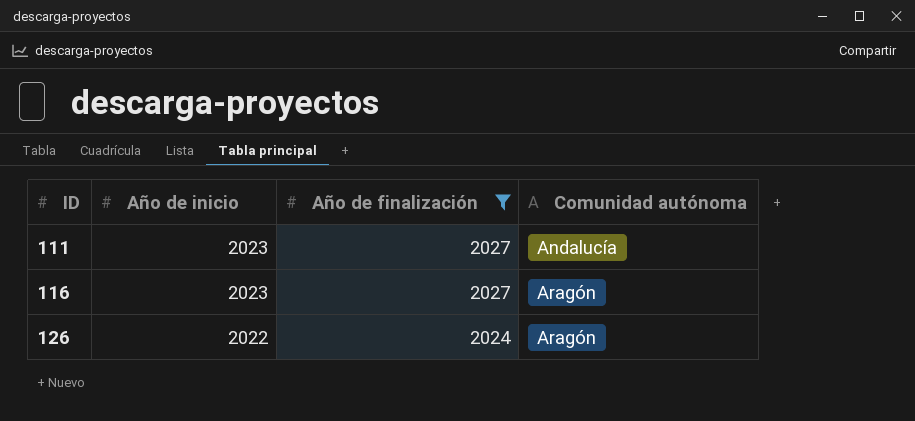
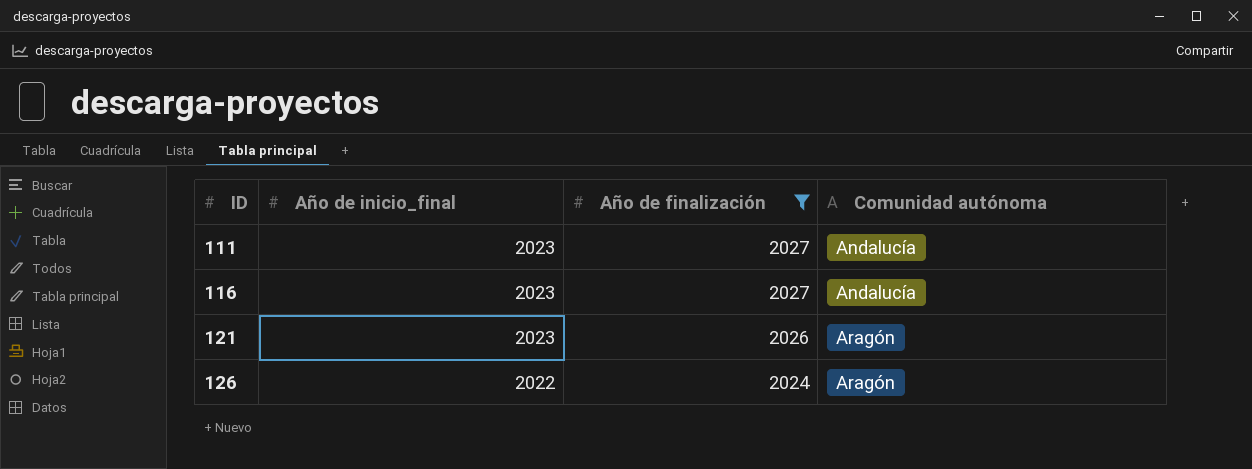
column name: Año de inicio -> Año de inicio_final
116 | Comunidad autónoma: Aragón -> Andalucía
row 121: none -> 2023 | 2026 | Aragón

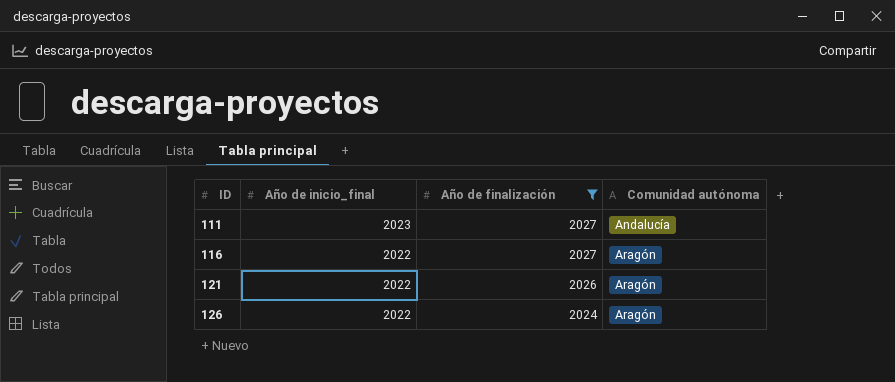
116 | Año de inicio_final: 2023 -> 2022
116 | Comunidad autónoma: Andalucía -> Aragón
121 | Año de inicio_final: 2023 -> 2022

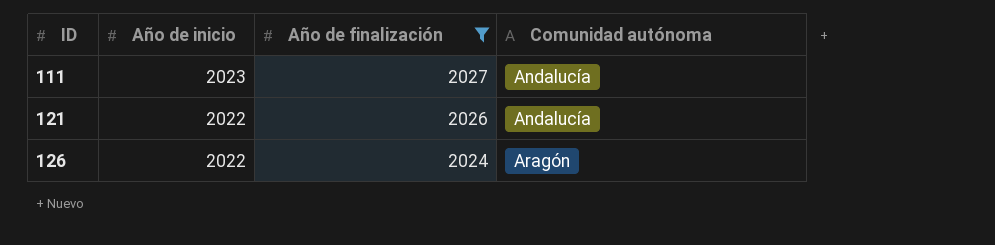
column name: Año de inicio_final -> Año de inicio
row 116: 2022 | 2027 | Aragón -> none
121 | Comunidad autónoma: Aragón -> Andalucía

